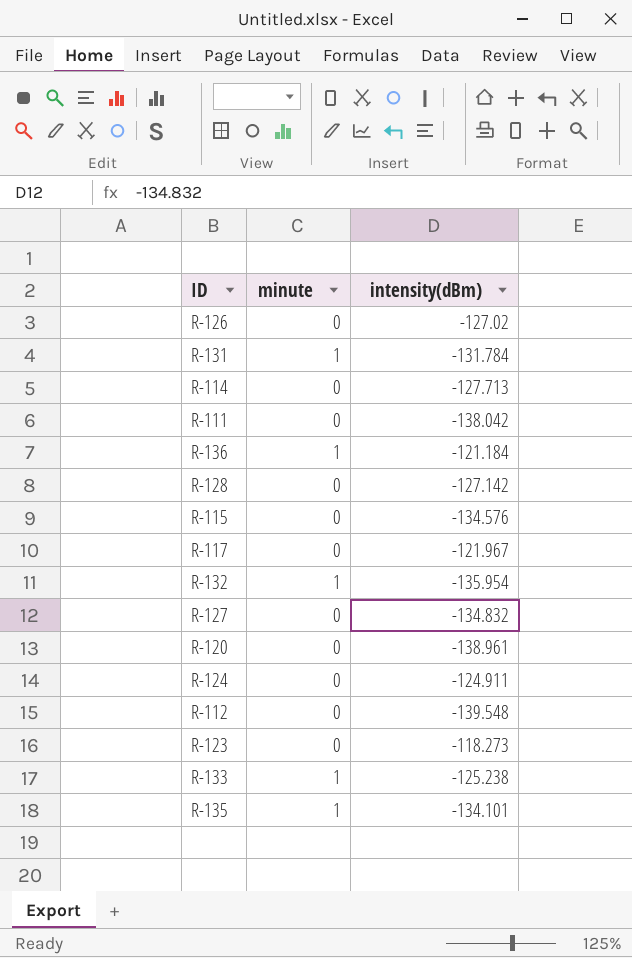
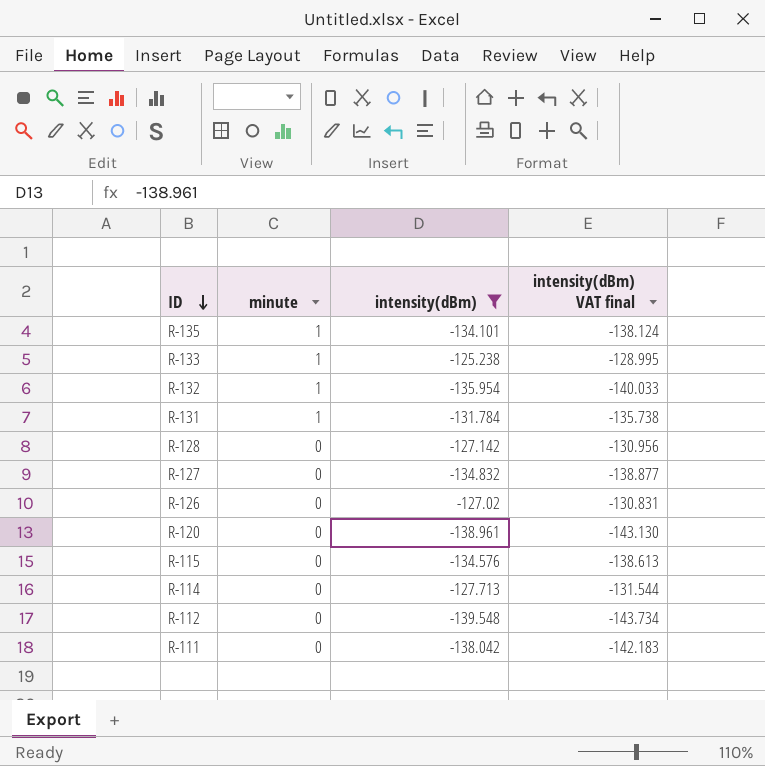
filter: none -> intensity(dBm) <= -125.238
row order: none -> ID descending
column intensity(dBm) VAT final | formula: none -> [intensity(dBm)] * 1.03

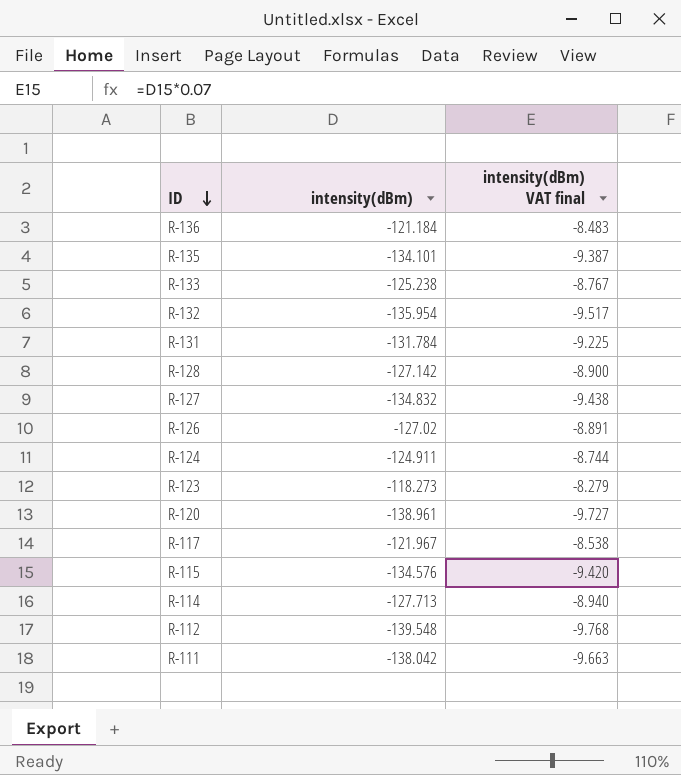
filter: intensity(dBm) <= -125.238 -> none
column minute | position: 2 -> none
column intensity(dBm) VAT final | formula: [intensity(dBm)] * 1.03 -> [intensity(dBm)] * 0.07

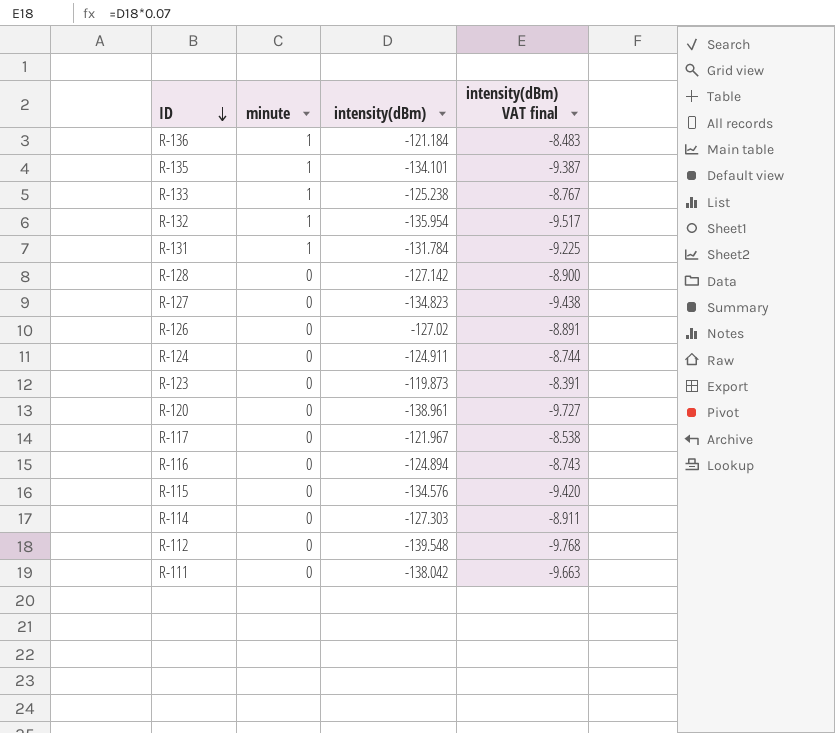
column minute | position: none -> 2
R-127 | intensity(dBm): -134.832 -> -134.823
R-123 | intensity(dBm): -118.273 -> -119.873
R-123 | intensity(dBm) VAT final: -8.279 -> -8.391
row R-116: none -> 0 | -124.894 | -8.743
R-114 | intensity(dBm): -127.713 -> -127.303
R-114 | intensity(dBm) VAT final: -8.940 -> -8.911

